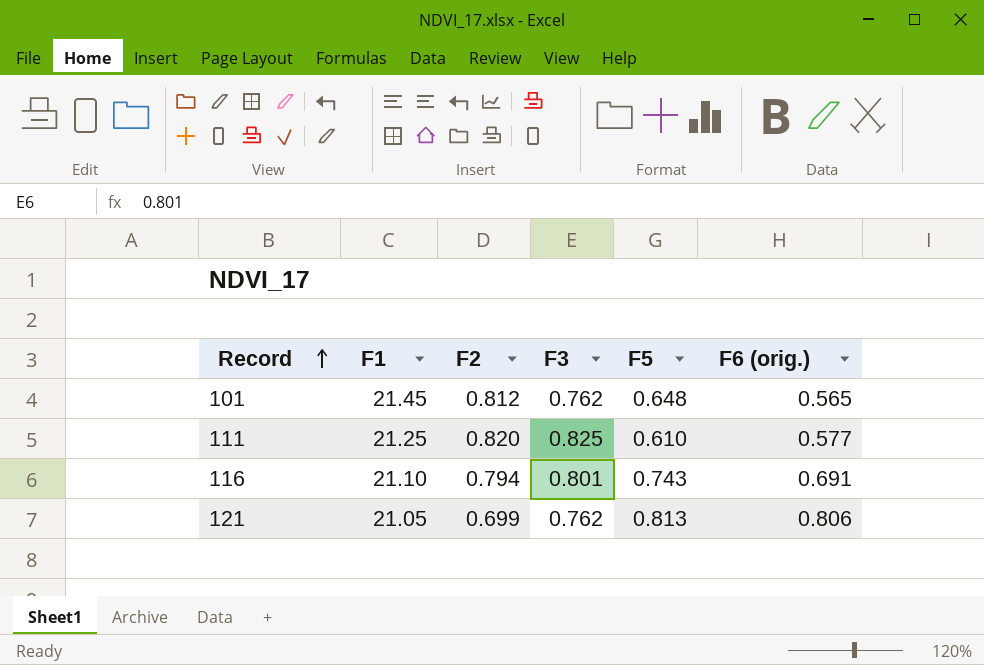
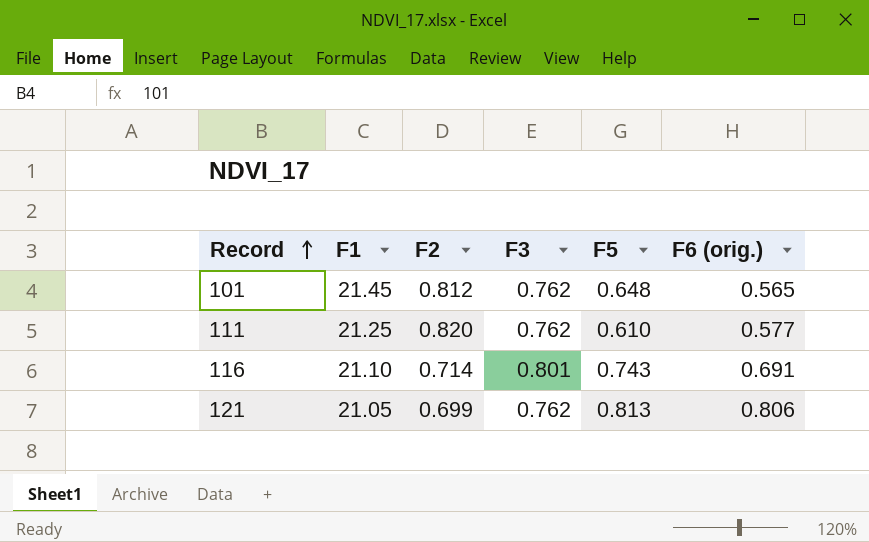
111 | F3: 0.825 -> 0.762
116 | F2: 0.794 -> 0.714

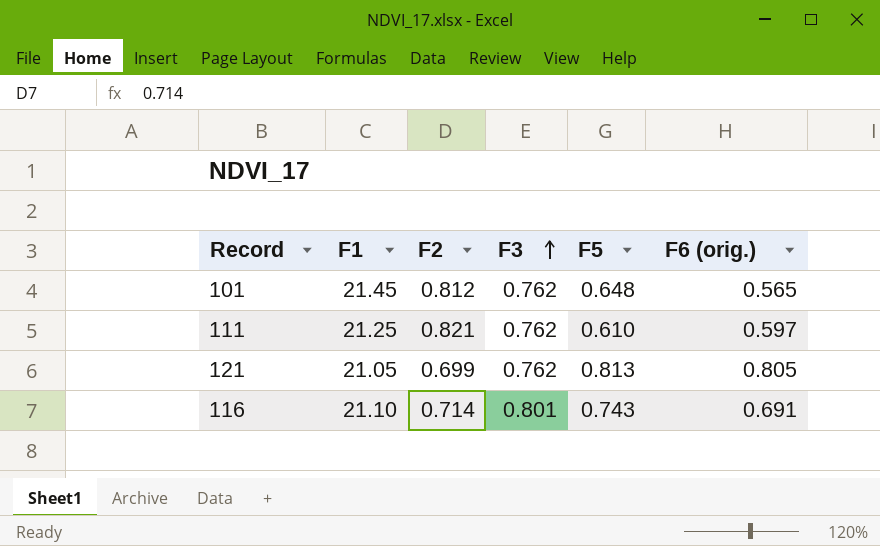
row order: Record ascending -> F3 ascending
111 | F2: 0.820 -> 0.821
111 | F6 (orig.): 0.577 -> 0.597
121 | F6 (orig.): 0.806 -> 0.805

